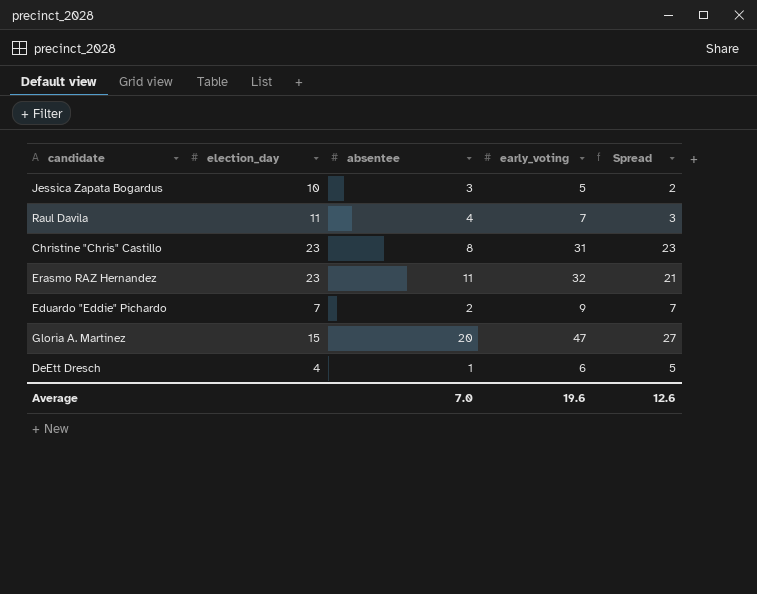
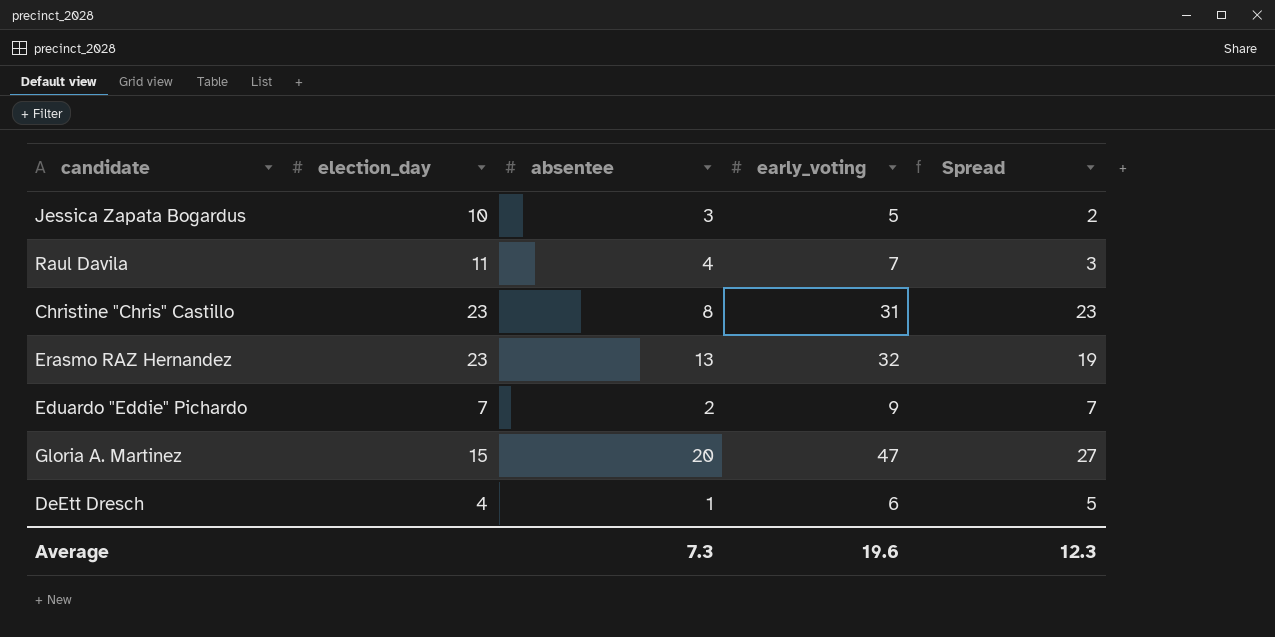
Erasmo RAZ Hernandez | absentee: 11 -> 13
Erasmo RAZ Hernandez | Spread: 21 -> 19
Average | absentee: 7.0 -> 7.3
Average | Spread: 12.6 -> 12.3

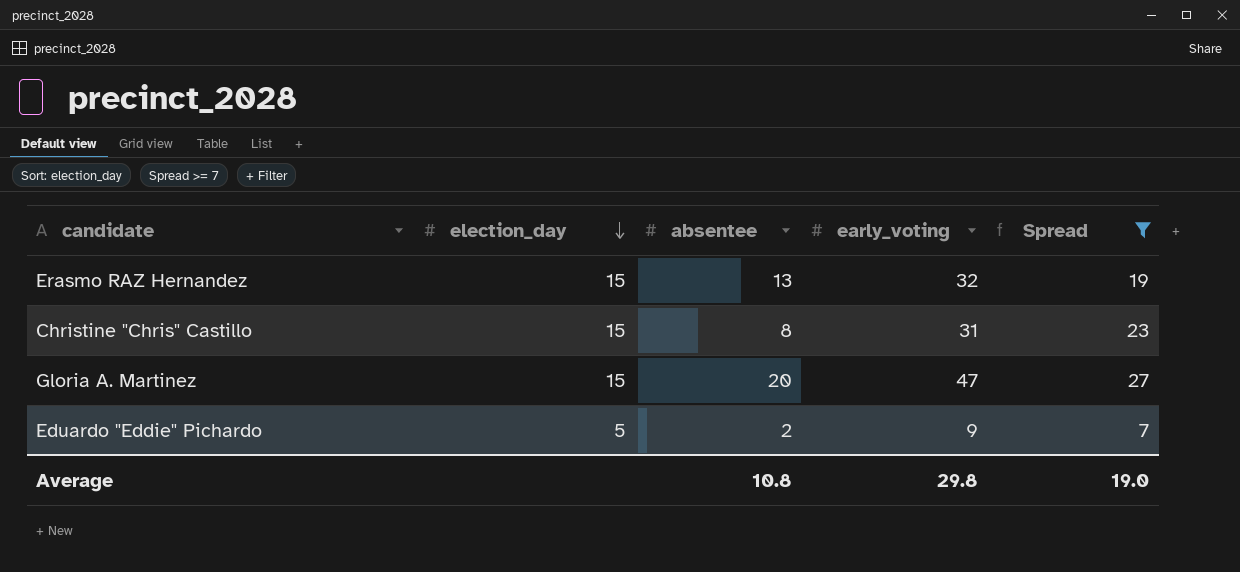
filter: none -> Spread >= 7
row order: none -> election_day descending
Erasmo RAZ Hernandez | election_day: 23 -> 15
Christine "Chris" Castillo | election_day: 23 -> 15
Eduardo "Eddie" Pichardo | election_day: 7 -> 5
Average | absentee: 7.3 -> 10.8
Average | early_voting: 19.6 -> 29.8
Average | Spread: 12.3 -> 19.0

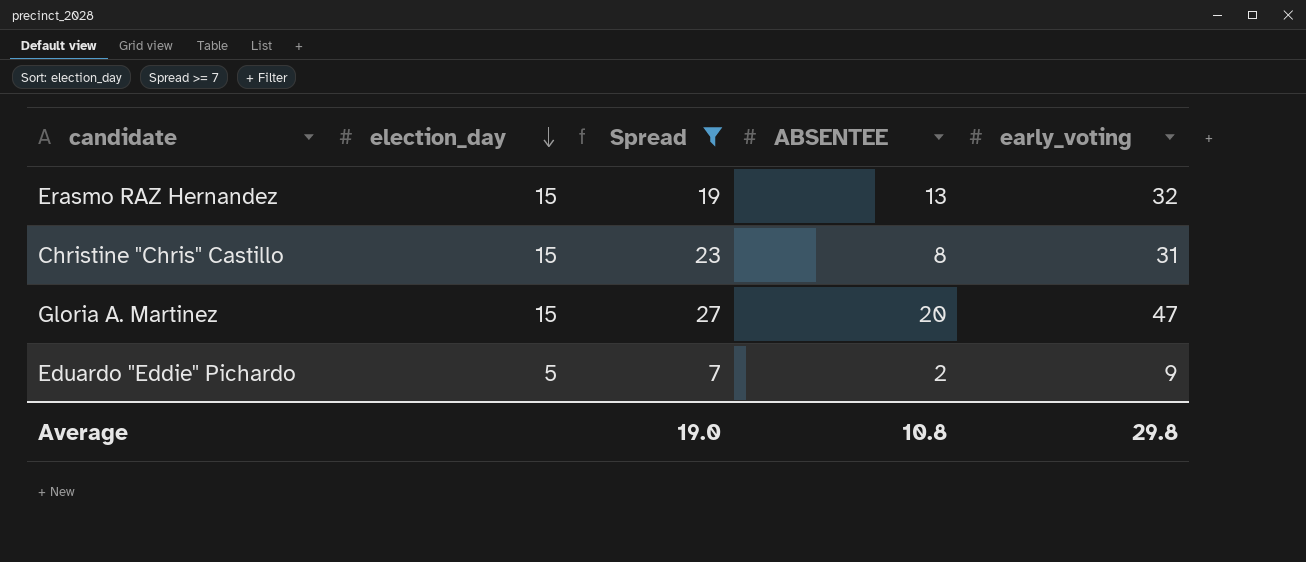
column Spread | position: 5 -> 3
column name: absentee -> ABSENTEE

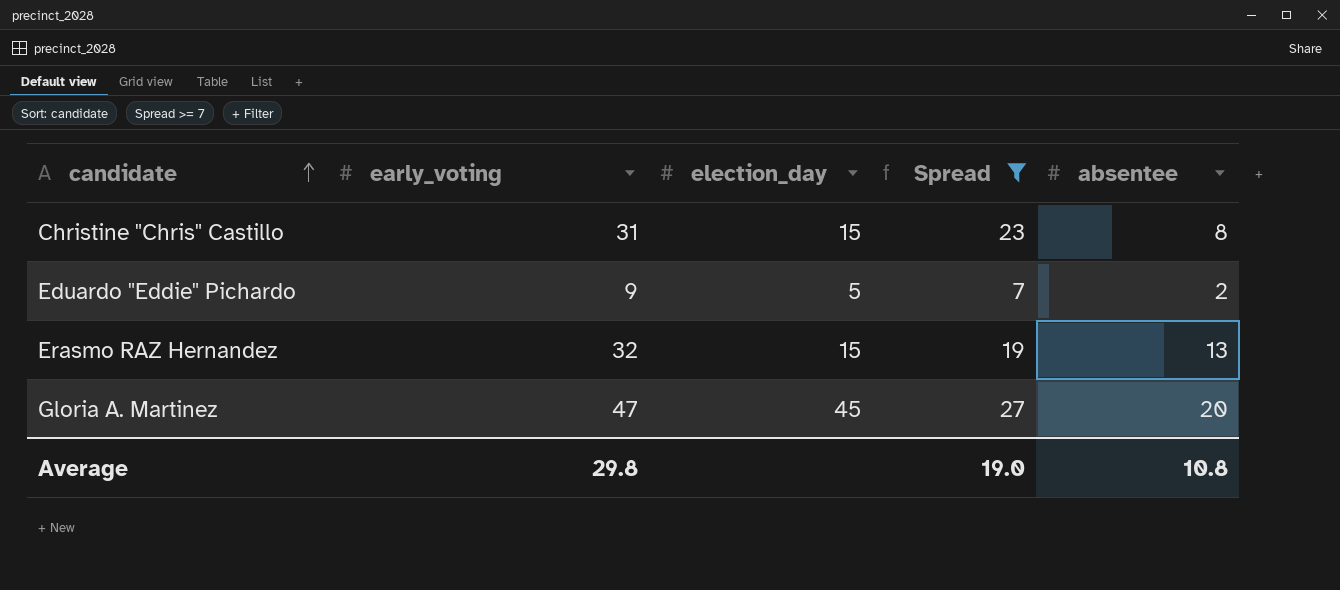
row order: election_day descending -> candidate ascending
column early_voting | position: 5 -> 2
column name: ABSENTEE -> absentee
Gloria A. Martinez | election_day: 15 -> 45

